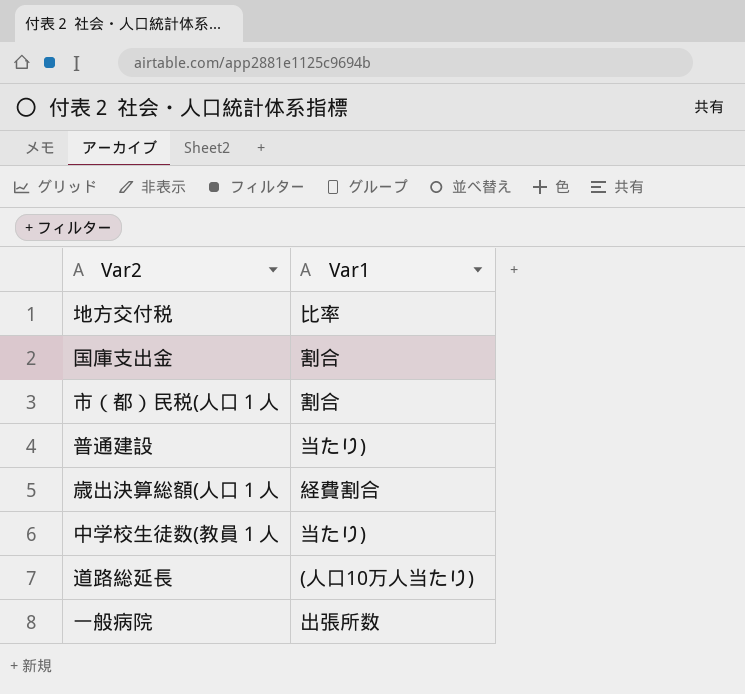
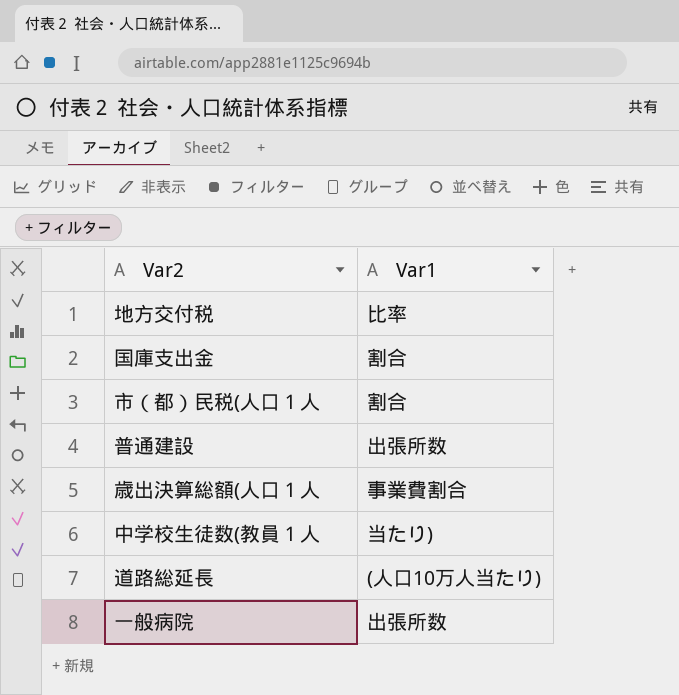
普通建設 | Var1: 当たり) -> 出張所数
歳出決算総額(人口１人 | Var1: 経費割合 -> 事業費割合

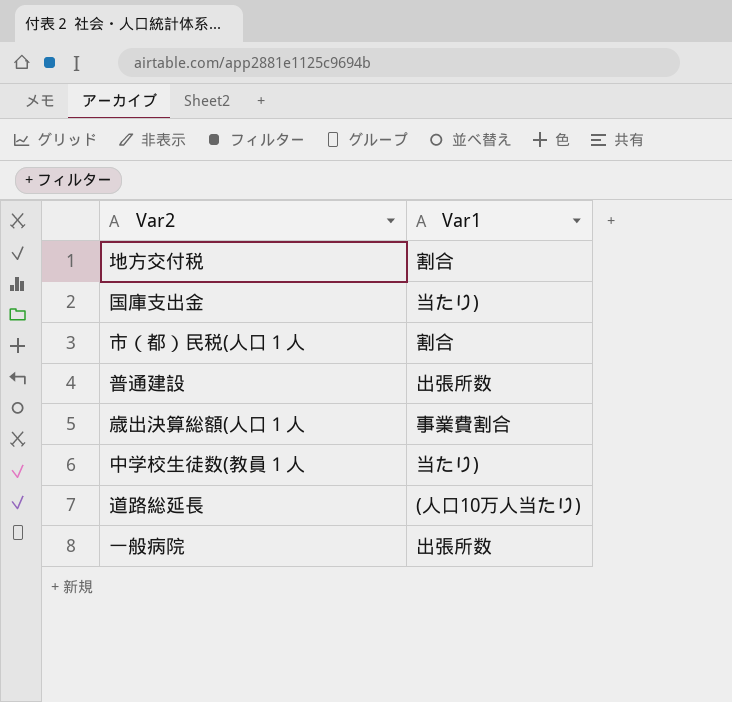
地方交付税 | Var1: 比率 -> 割合
国庫支出金 | Var1: 割合 -> 当たり)

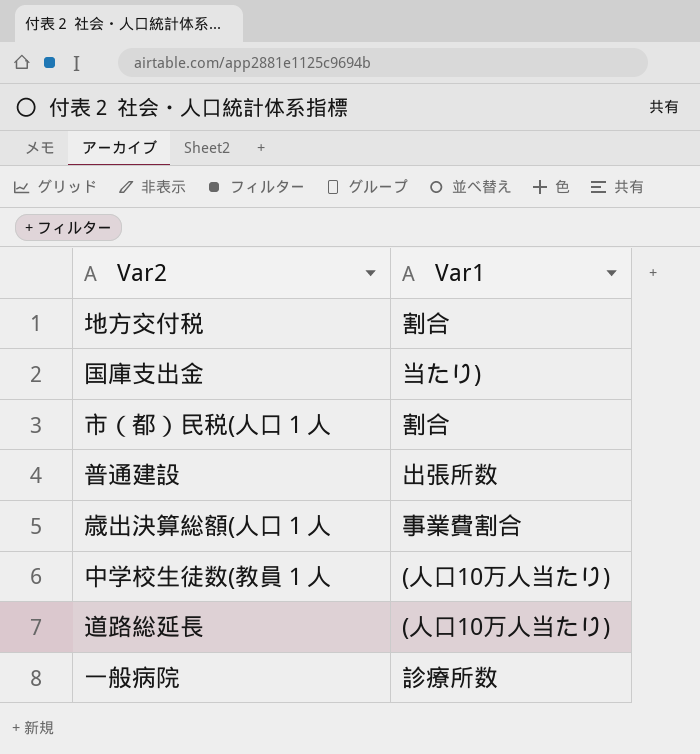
中学校生徒数(教員１人 | Var1: 当たり) -> (人口10万人当たり)
一般病院 | Var1: 出張所数 -> 診療所数

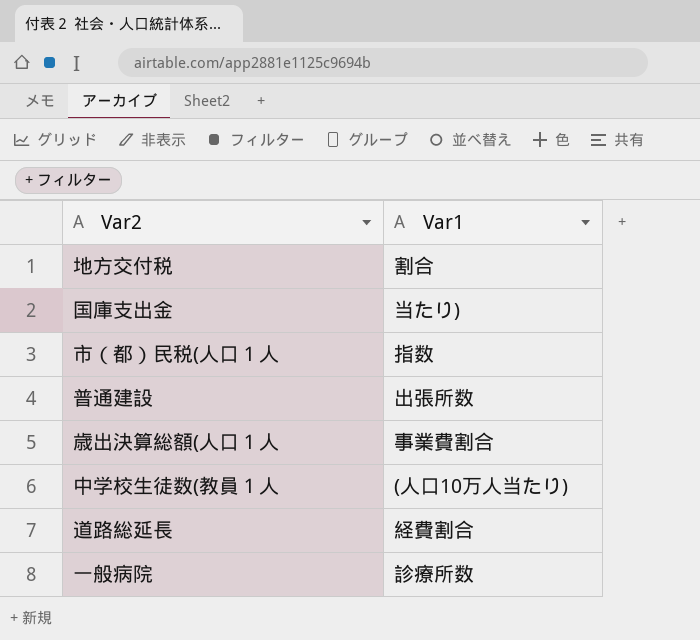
市（都）民税(人口１人 | Var1: 割合 -> 指数
道路総延長 | Var1: (人口10万人当たり) -> 経費割合

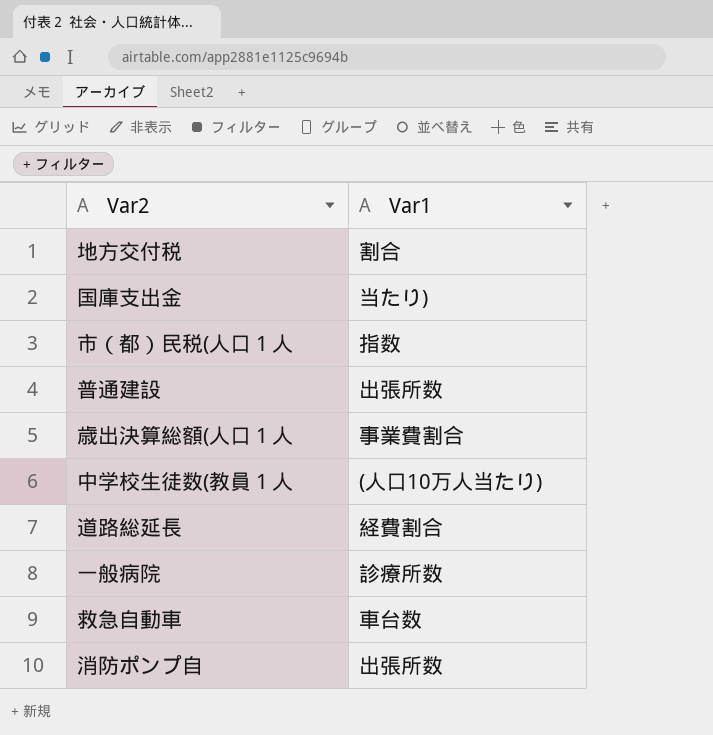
row 救急自動車: none -> 車台数
row 消防ポンプ自: none -> 出張所数

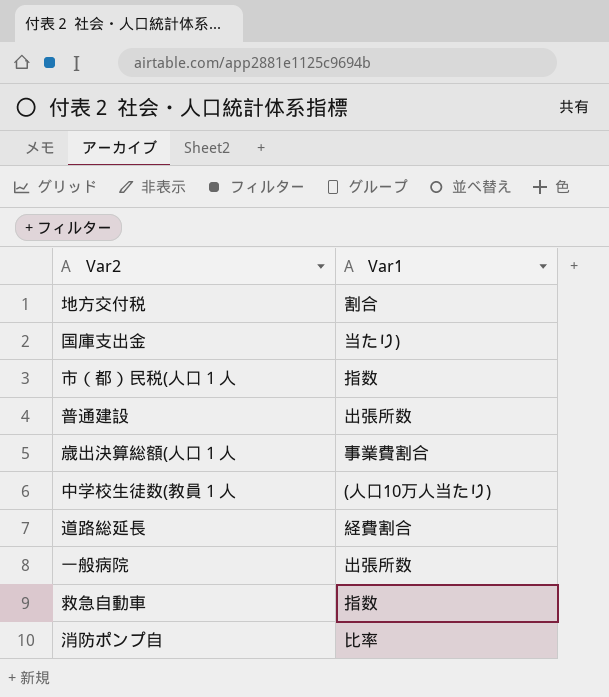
一般病院 | Var1: 診療所数 -> 出張所数
救急自動車 | Var1: 車台数 -> 指数
消防ポンプ自 | Var1: 出張所数 -> 比率

